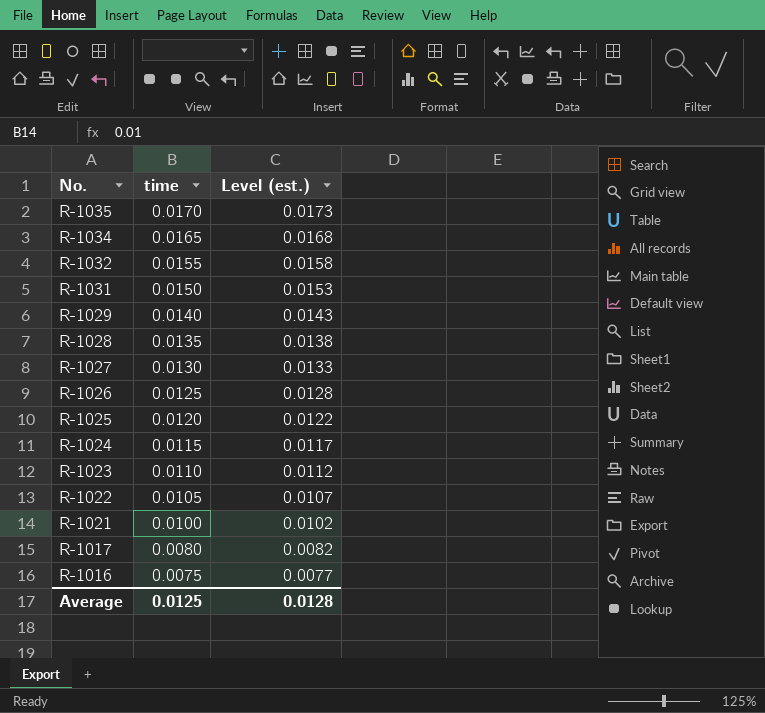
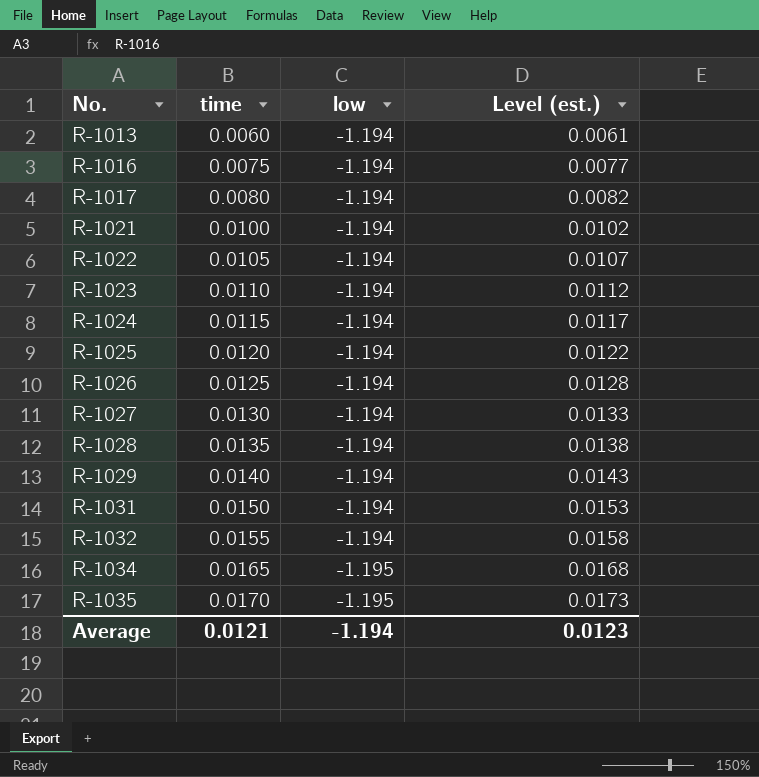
row order: No. descending -> No. ascending
column low | position: none -> 3
row R-1013: none -> 0.0060 | -1.194 | 0.0061
Average | time: 0.0125 -> 0.0121
Average | Level (est.): 0.0128 -> 0.0123

